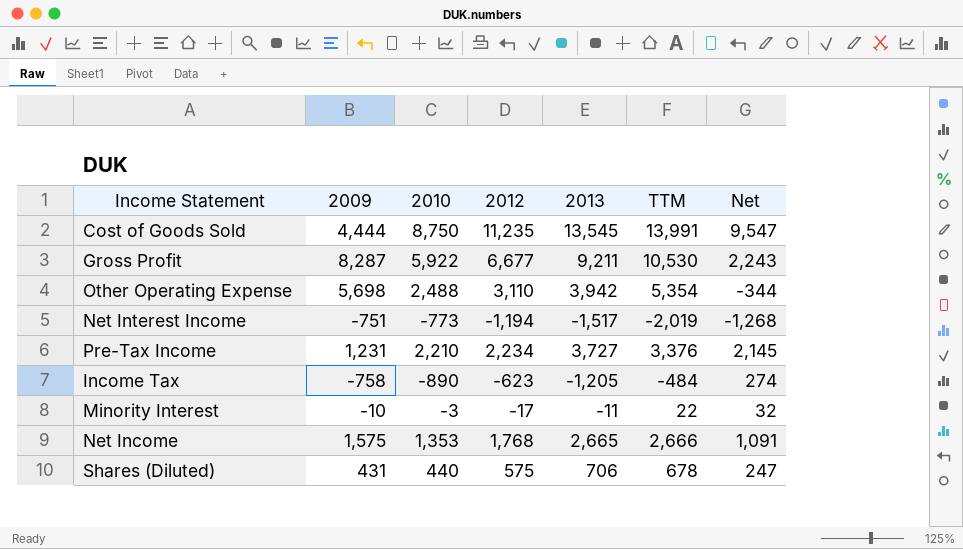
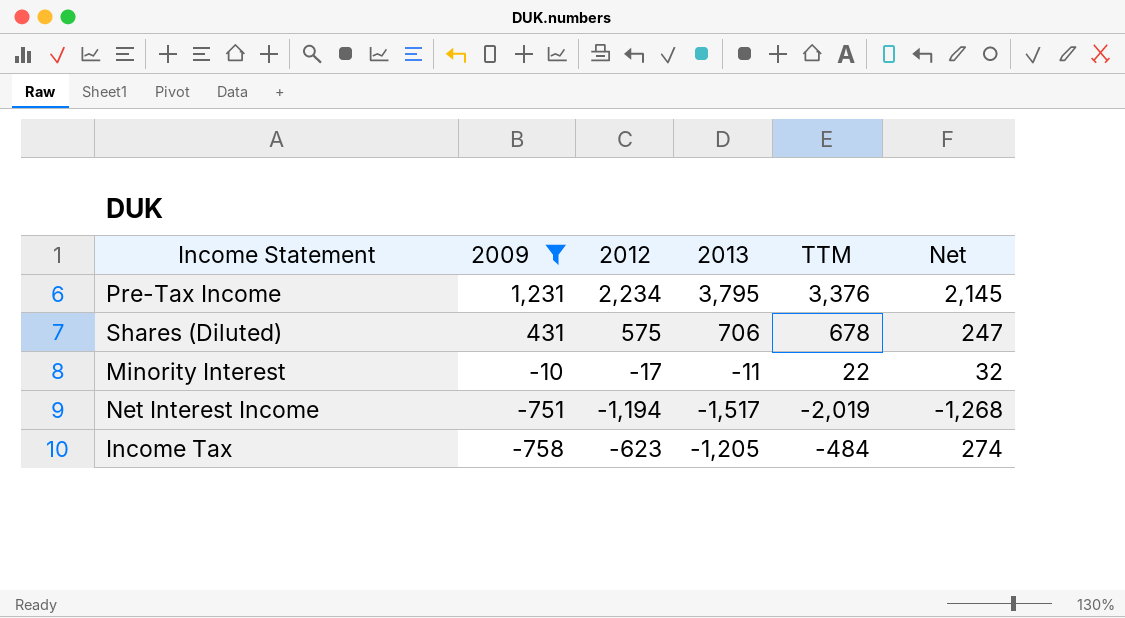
filter: none -> 2009 <= 1,231
row order: none -> 2009 descending
column 2010 | position: 3 -> none
Pre-Tax Income | 2013: 3,727 -> 3,795

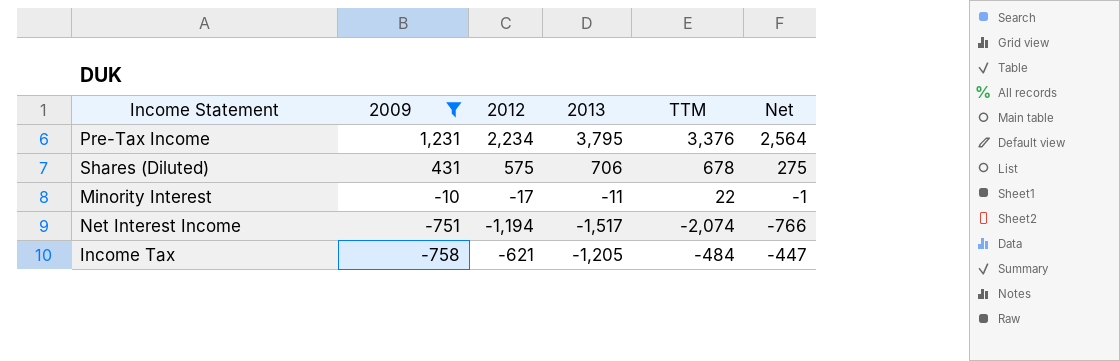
column Net | formula: [TTM] - [2009] -> [2013] - [2009]
Net Interest Income | TTM: -2,019 -> -2,074
Income Tax | 2012: -623 -> -621

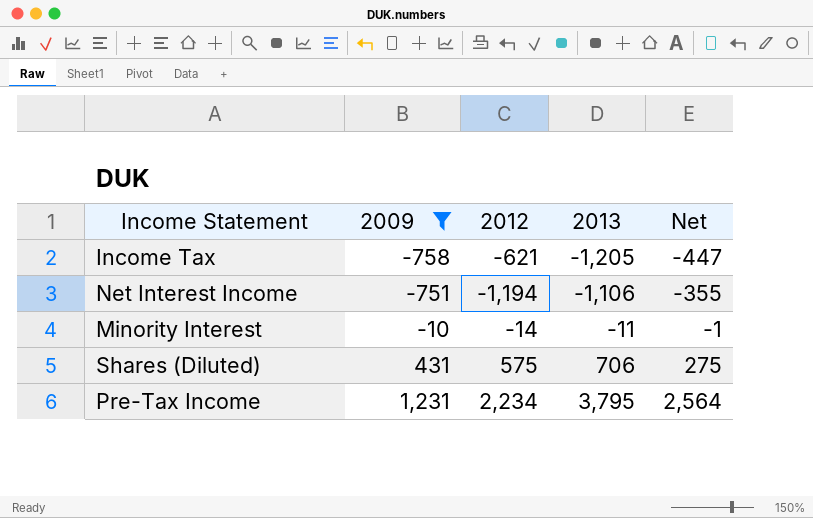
row order: 2009 descending -> 2009 ascending
column TTM | position: 5 -> none
Net Interest Income | 2013: -1,517 -> -1,106
Net Interest Income | Net: -766 -> -355
Minority Interest | 2012: -17 -> -14

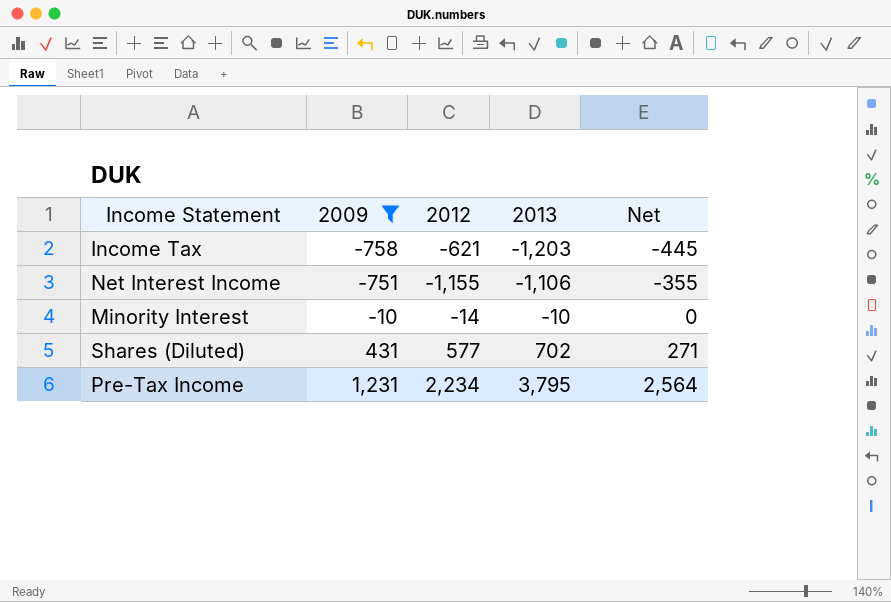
Income Tax | 2013: -1,205 -> -1,203
Income Tax | Net: -447 -> -445
Net Interest Income | 2012: -1,194 -> -1,155
Minority Interest | 2013: -11 -> -10
Minority Interest | Net: -1 -> 0
Shares (Diluted) | 2012: 575 -> 577
Shares (Diluted) | 2013: 706 -> 702
Shares (Diluted) | Net: 275 -> 271

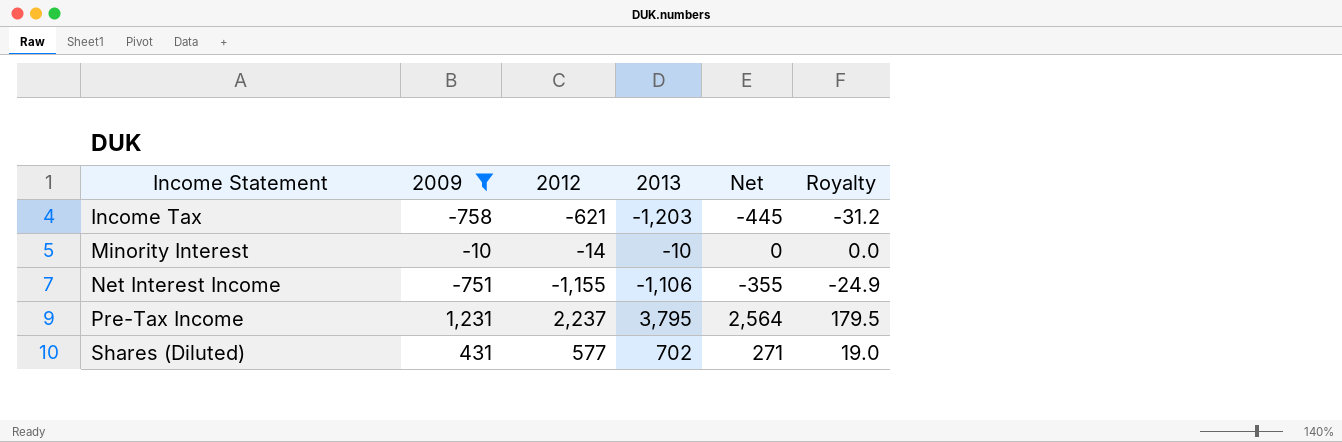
row order: 2009 ascending -> Income Statement ascending
column Royalty | formula: none -> [Net] * 0.07
Pre-Tax Income | 2012: 2,234 -> 2,237

